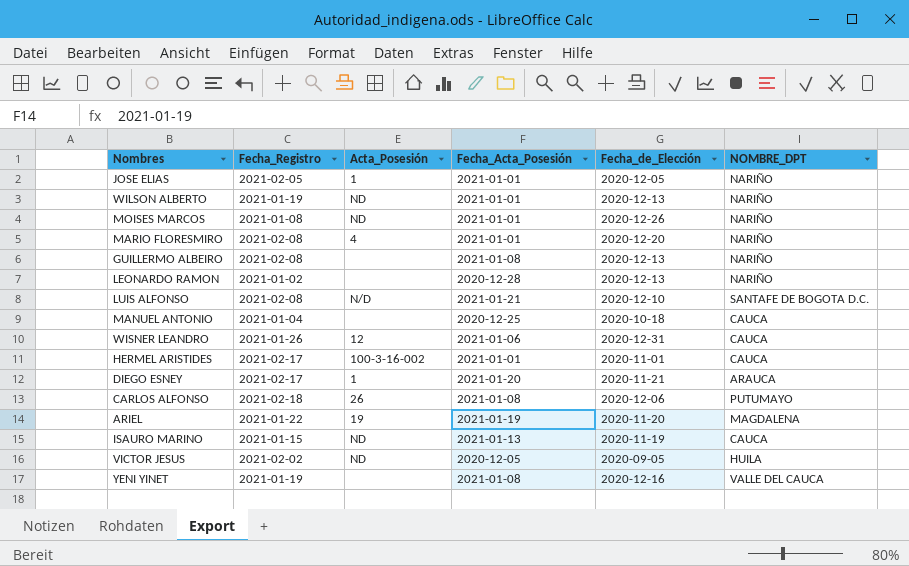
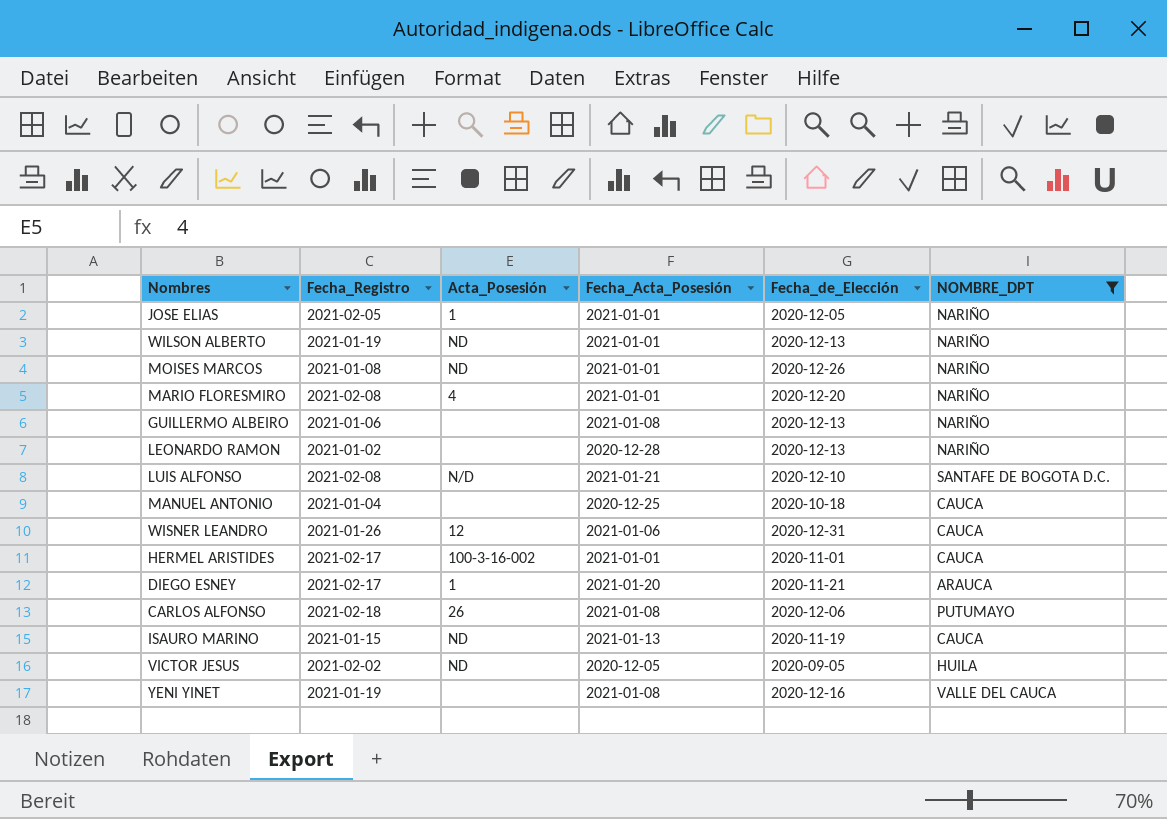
filter: none -> NOMBRE_DPT != MAGDALENA
GUILLERMO ALBEIRO | Fecha_Registro: 2021-02-08 -> 2021-01-06

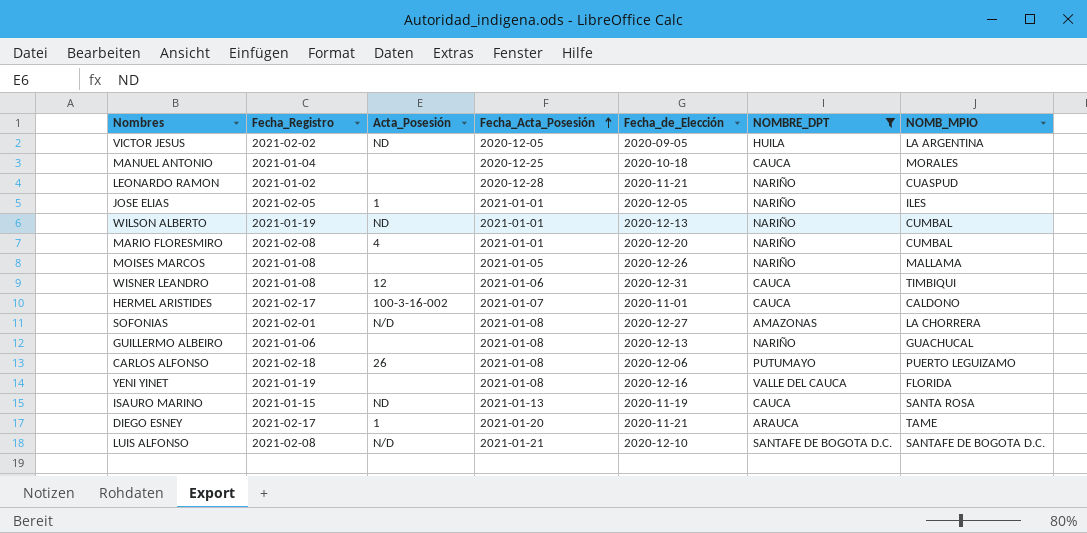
row order: none -> Fecha_Acta_Posesión ascending
column NOMB_MPIO | position: none -> 7
LEONARDO RAMON | Fecha_de_Elección: 2020-12-13 -> 2020-11-21
MOISES MARCOS | Acta_Posesión: ND -> none
MOISES MARCOS | Fecha_Acta_Posesión: 2021-01-01 -> 2021-01-05
WISNER LEANDRO | Fecha_Registro: 2021-01-26 -> 2021-01-08
HERMEL ARISTIDES | Fecha_Acta_Posesión: 2021-01-01 -> 2021-01-07
row SOFONIAS: none -> 2021-02-01 | N/D | 2021-01-08 | 2020-12-27 | AMAZONAS | LA CHORRERA

